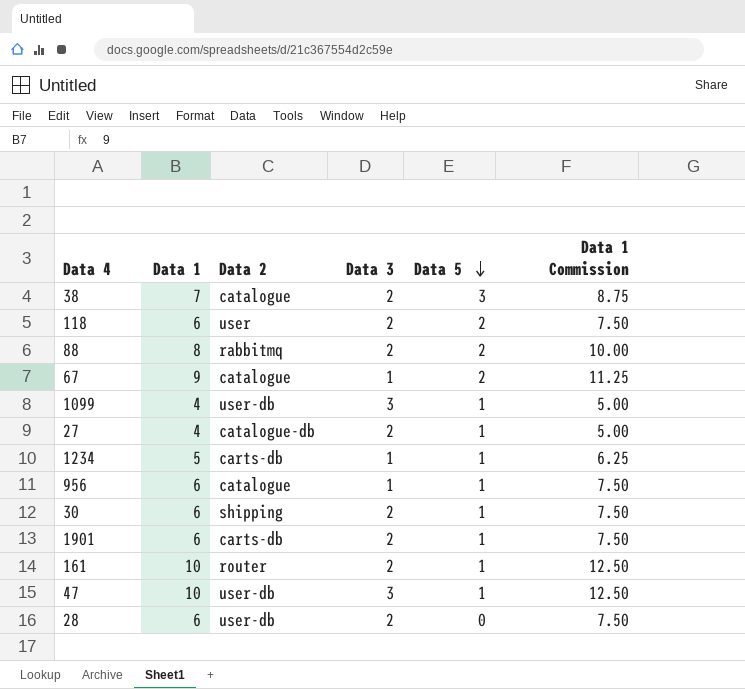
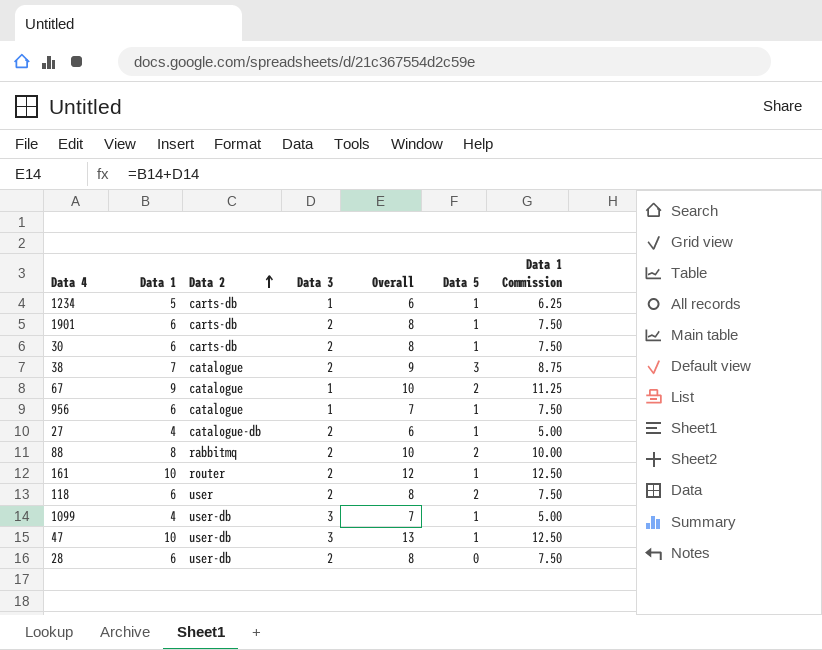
row order: Data 5 descending -> Data 2 ascending
column Overall | formula: none -> [Data 1] + [Data 3]
30 | Data 2: shipping -> carts-db

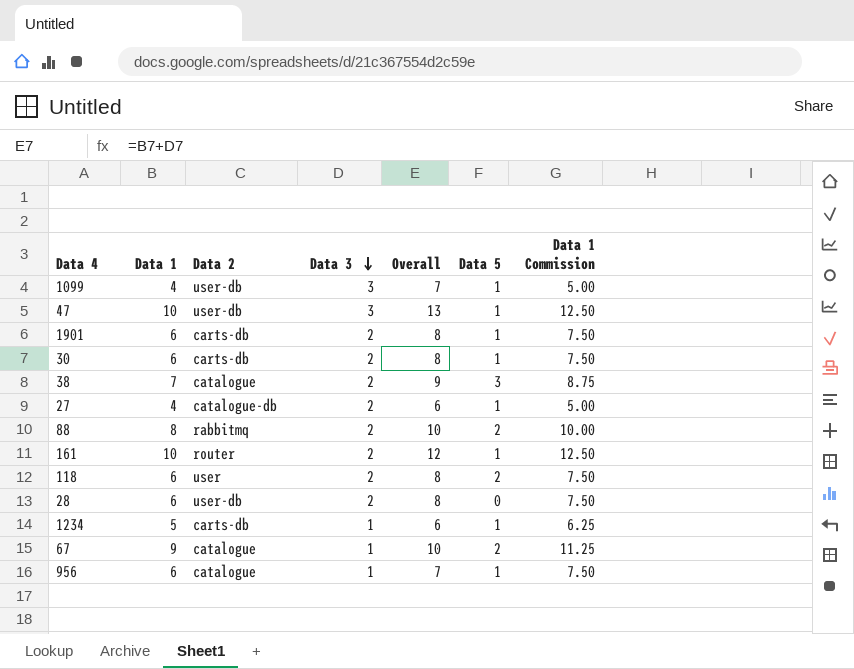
row order: Data 2 ascending -> Data 3 descending

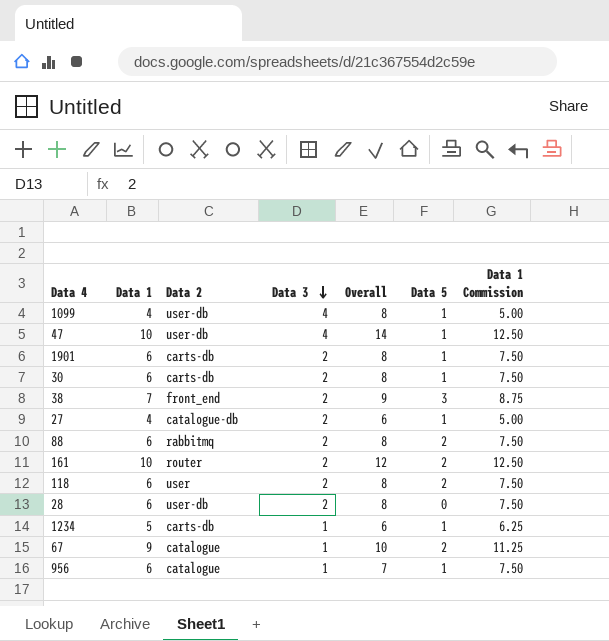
1099 | Data 3: 3 -> 4
1099 | Overall: 7 -> 8
47 | Data 3: 3 -> 4
47 | Overall: 13 -> 14
38 | Data 2: catalogue -> front_end
88 | Data 1: 8 -> 6
88 | Overall: 10 -> 8
88 | Data 1 Commission: 10.00 -> 7.50
161 | Data 5: 1 -> 2

